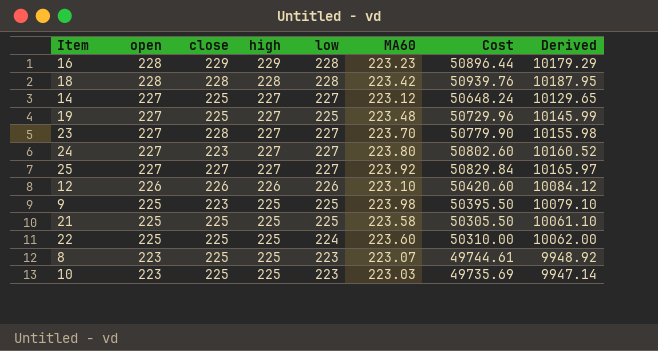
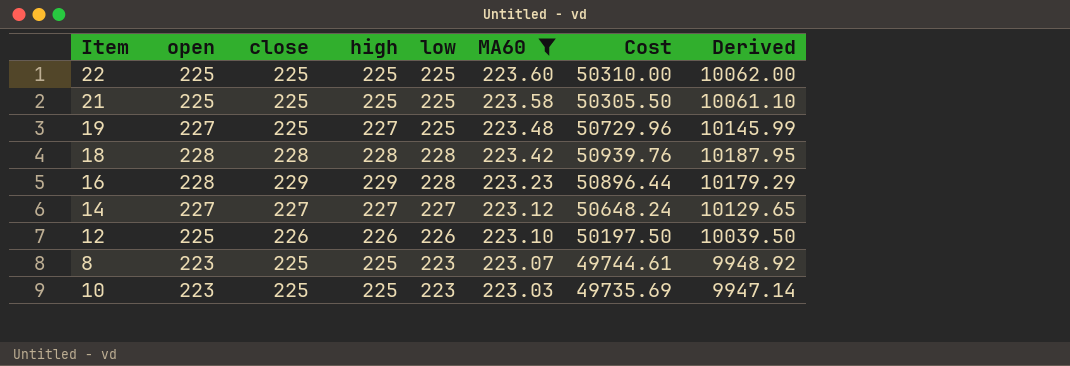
filter: none -> MA60 <= 223.60
row order: open descending -> MA60 descending
22 | low: 224 -> 225
14 | close: 225 -> 227
12 | open: 226 -> 225
12 | Cost: 50420.60 -> 50197.50
12 | Derived: 10084.12 -> 10039.50

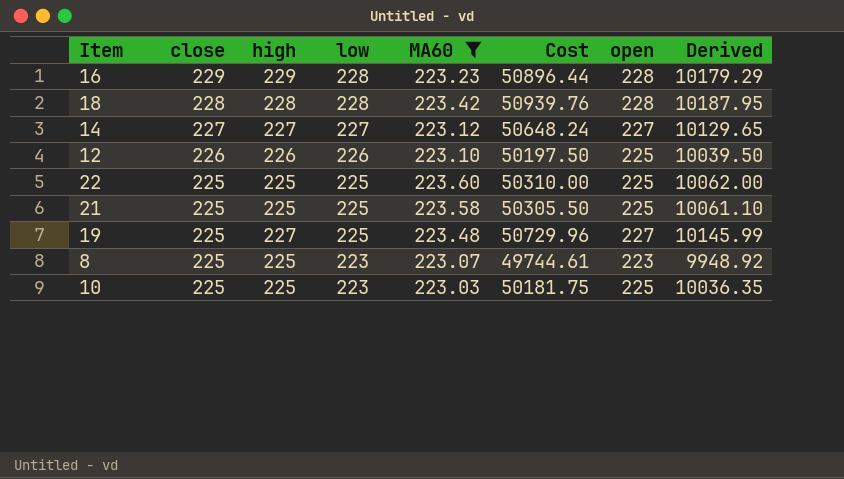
row order: MA60 descending -> close descending
column open | position: 2 -> 7
10 | Cost: 49735.69 -> 50181.75
10 | open: 223 -> 225
10 | Derived: 9947.14 -> 10036.35

